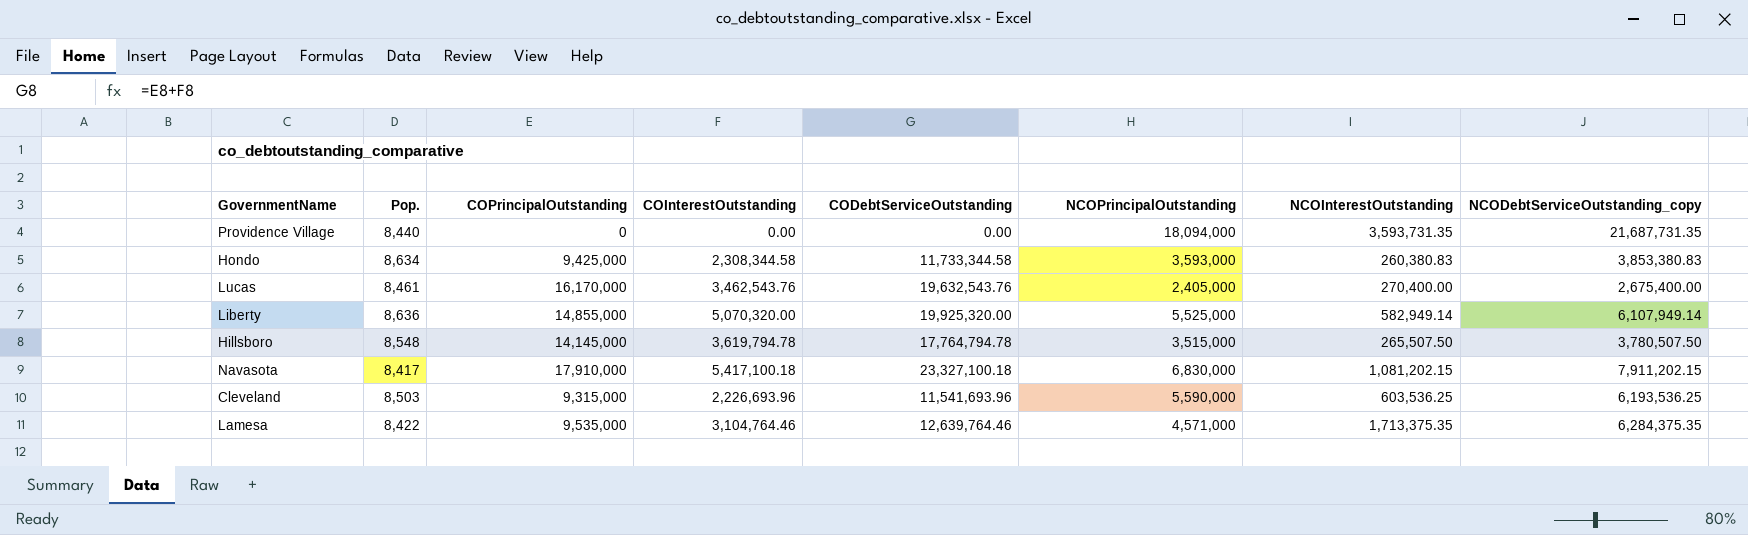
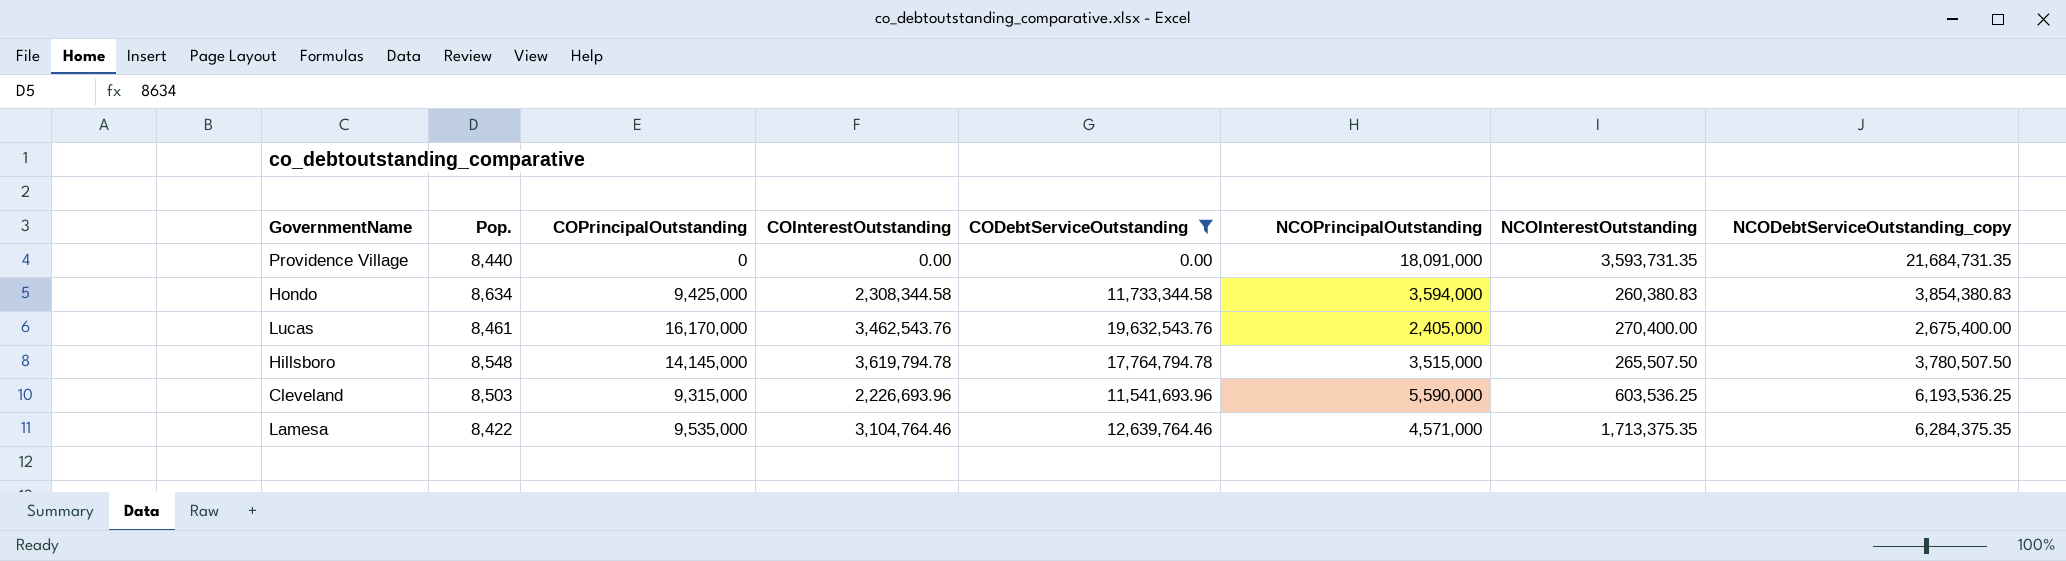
filter: none -> CODebtServiceOutstanding <= 19,632,543.76
Providence Village | NCOPrincipalOutstanding: 18,094,000 -> 18,091,000
Providence Village | NCODebtServiceOutstanding_copy: 21,687,731.35 -> 21,684,731.35
Hondo | NCOPrincipalOutstanding: 3,593,000 -> 3,594,000
Hondo | NCODebtServiceOutstanding_copy: 3,853,380.83 -> 3,854,380.83

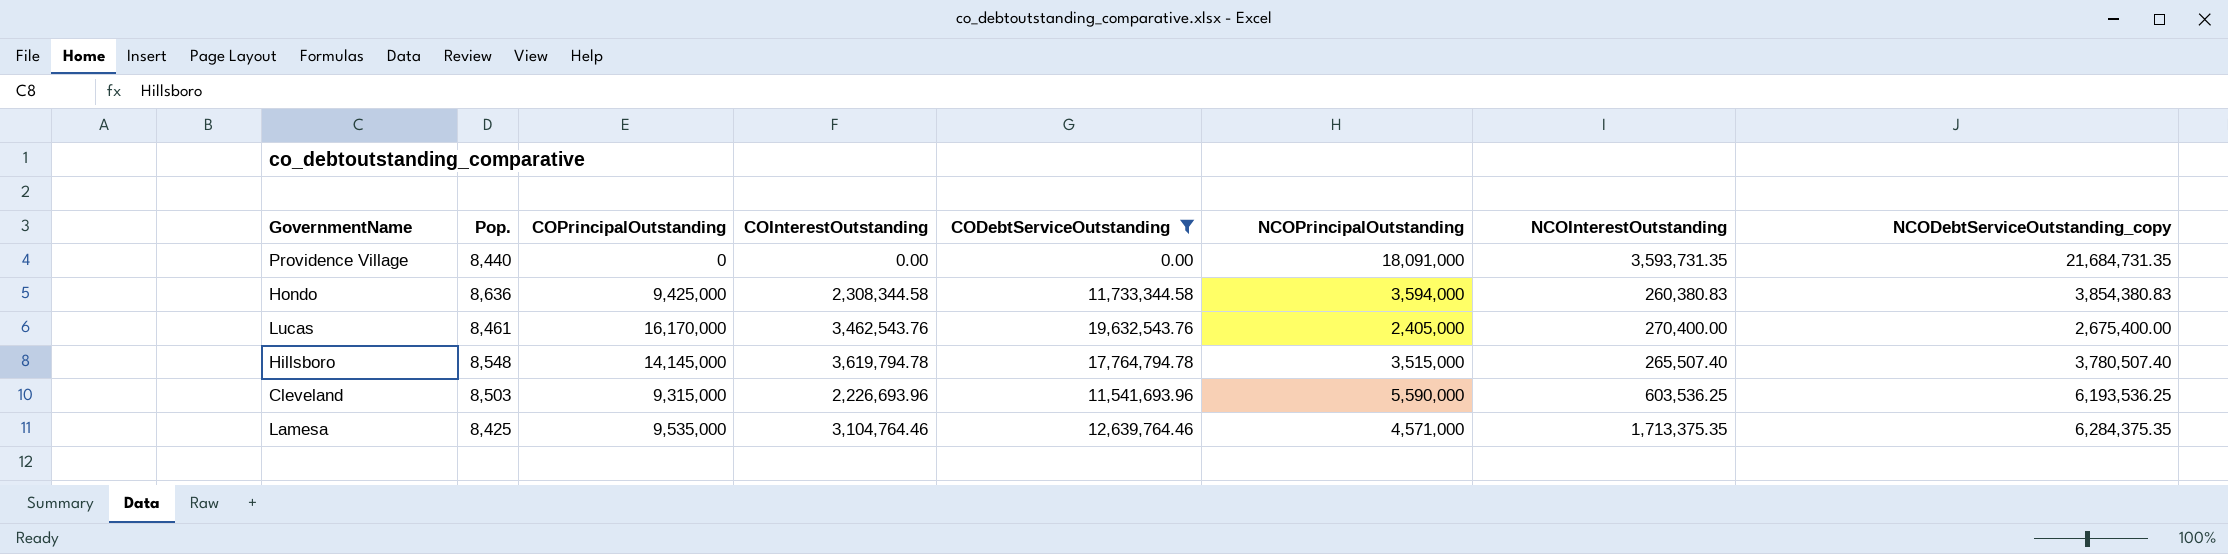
Hondo | Pop.: 8,634 -> 8,636
Hillsboro | NCOInterestOutstanding: 265,507.50 -> 265,507.40
Hillsboro | NCODebtServiceOutstanding_copy: 3,780,507.50 -> 3,780,507.40
Lamesa | Pop.: 8,422 -> 8,425

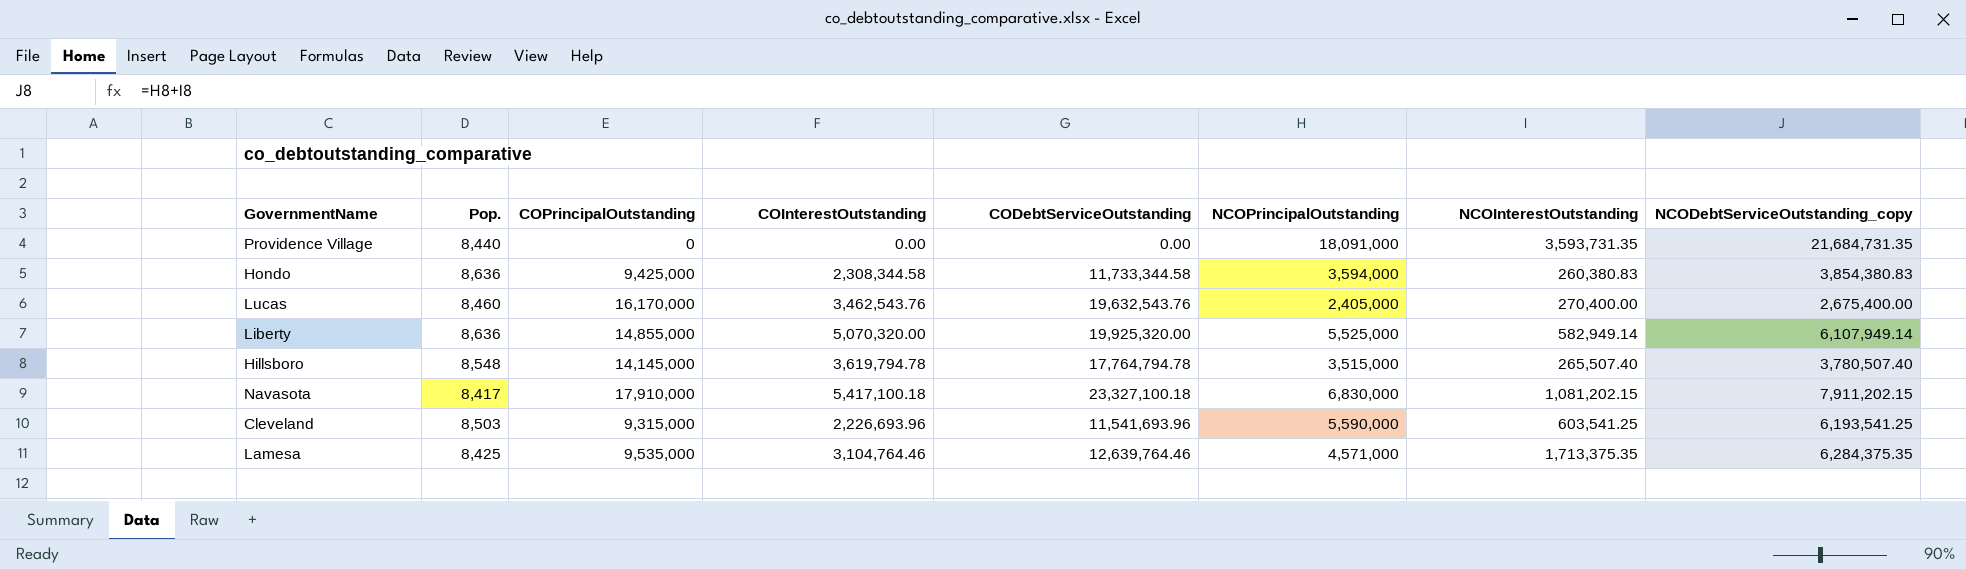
filter: CODebtServiceOutstanding <= 19,632,543.76 -> none
Lucas | Pop.: 8,461 -> 8,460
Cleveland | NCOInterestOutstanding: 603,536.25 -> 603,541.25
Cleveland | NCODebtServiceOutstanding_copy: 6,193,536.25 -> 6,193,541.25

